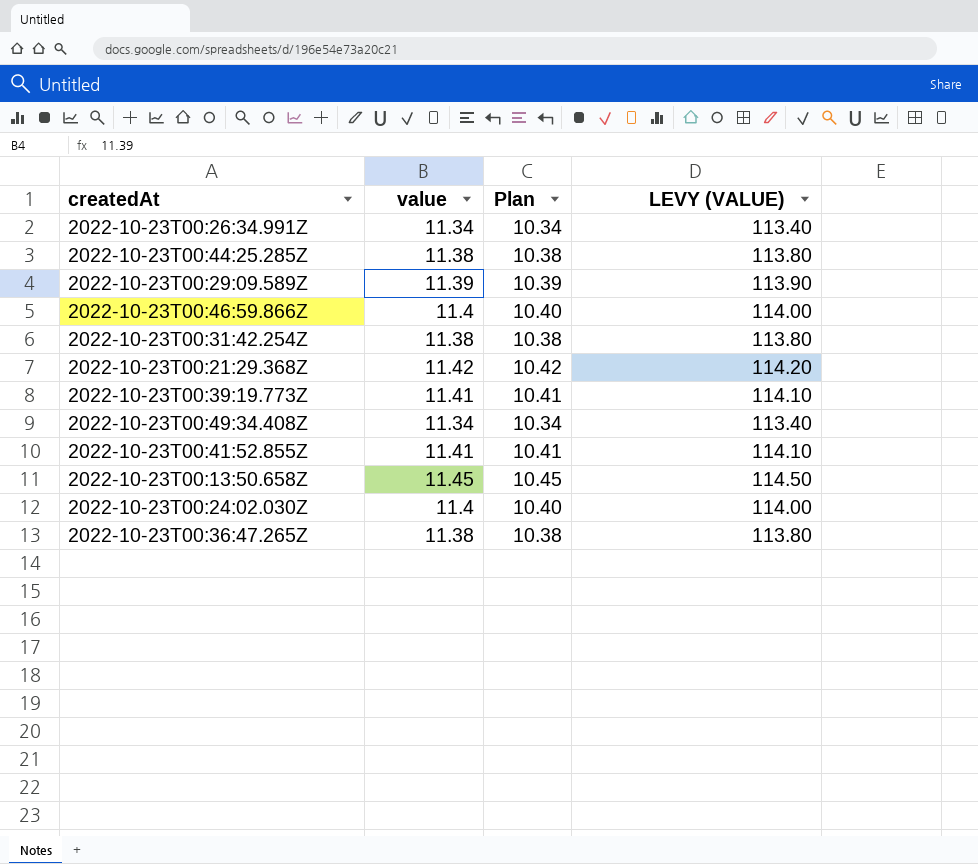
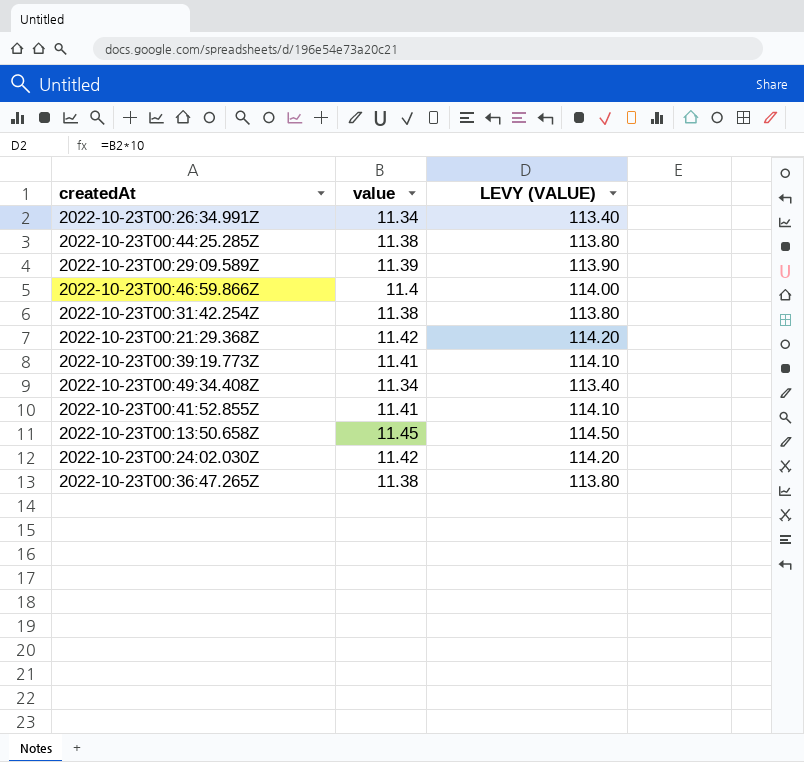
column Plan | formula: [value] - 1 -> none
2022-10-23T00:24:02.030Z | value: 11.4 -> 11.42
2022-10-23T00:24:02.030Z | LEVY (VALUE): 114.00 -> 114.20

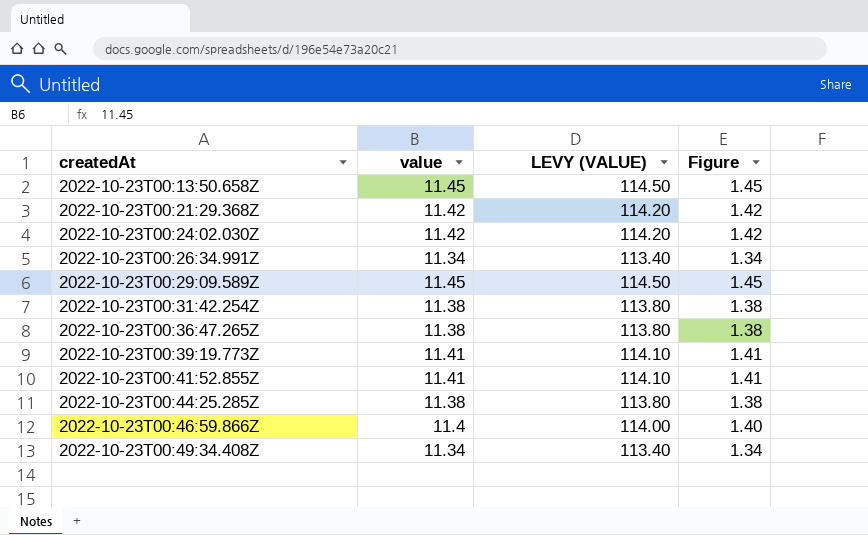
row order: none -> createdAt ascending
column Figure | formula: none -> [value] - 10
2022-10-23T00:29:09.589Z | value: 11.39 -> 11.45
2022-10-23T00:29:09.589Z | LEVY (VALUE): 113.90 -> 114.50

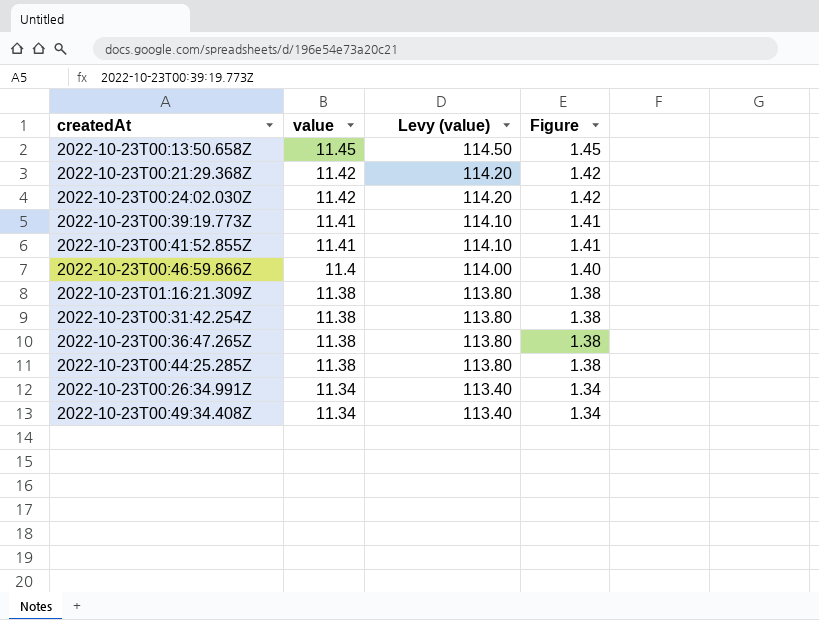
row order: createdAt ascending -> value descending
column name: LEVY (VALUE) -> Levy (value)
row 2022-10-23T00:29:09.589Z: 11.45 | 114.50 | 1.45 -> none
row 2022-10-23T01:16:21.309Z: none -> 11.38 | 113.80 | 1.38

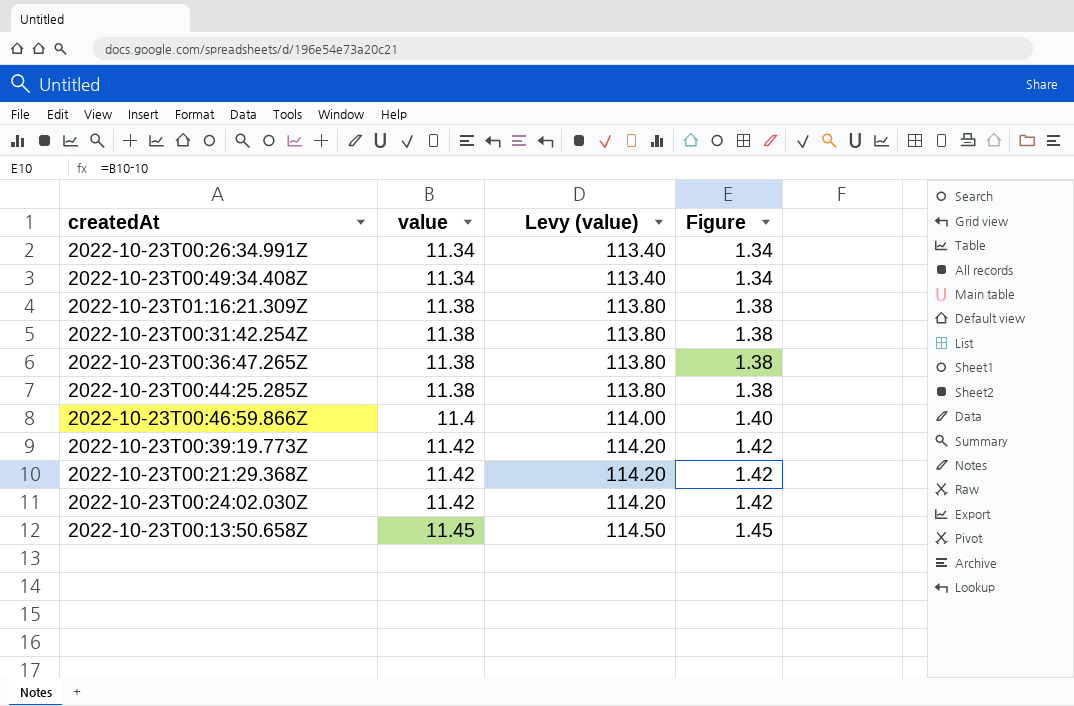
row order: value descending -> value ascending
row 2022-10-23T00:41:52.855Z: 11.41 | 114.10 | 1.41 -> none
2022-10-23T00:39:19.773Z | value: 11.41 -> 11.42
2022-10-23T00:39:19.773Z | Levy (value): 114.10 -> 114.20
2022-10-23T00:39:19.773Z | Figure: 1.41 -> 1.42

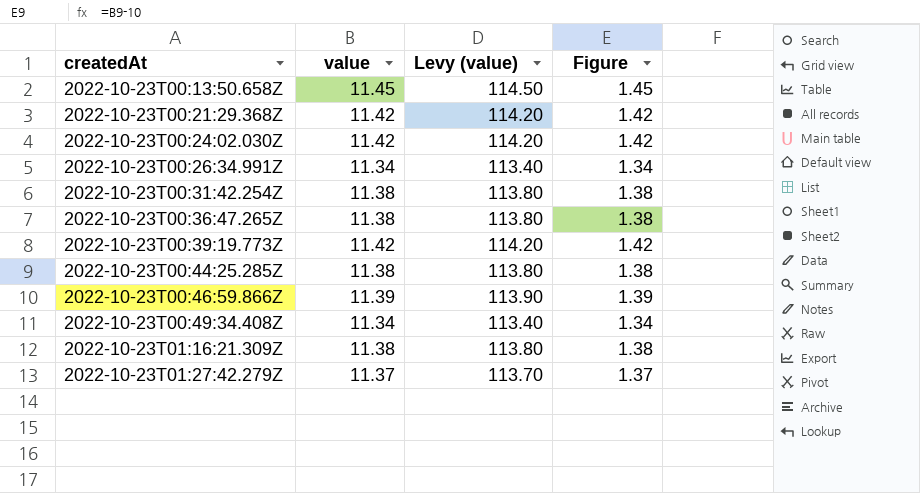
row order: value ascending -> createdAt ascending
2022-10-23T00:46:59.866Z | value: 11.4 -> 11.39
2022-10-23T00:46:59.866Z | Levy (value): 114.00 -> 113.90
2022-10-23T00:46:59.866Z | Figure: 1.40 -> 1.39
row 2022-10-23T01:27:42.279Z: none -> 11.37 | 113.70 | 1.37

